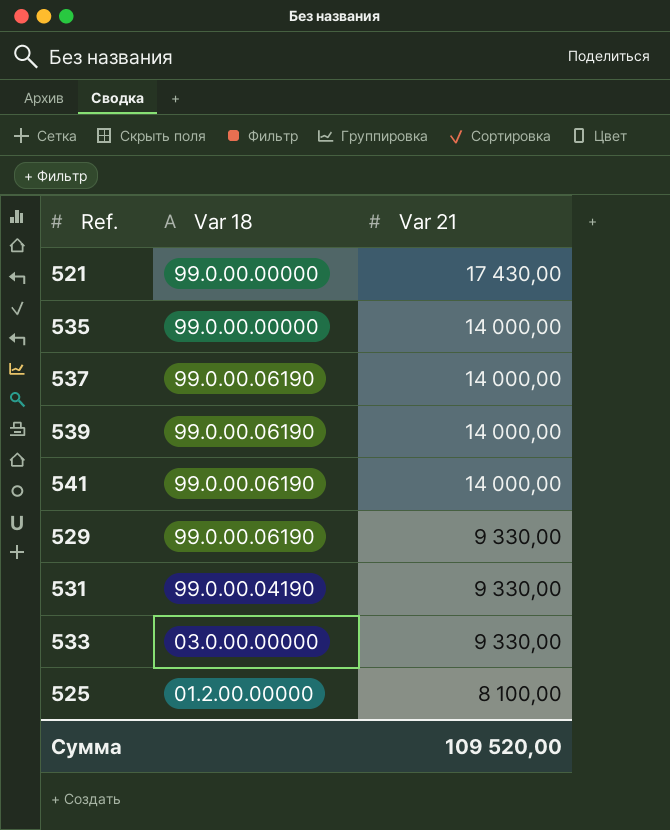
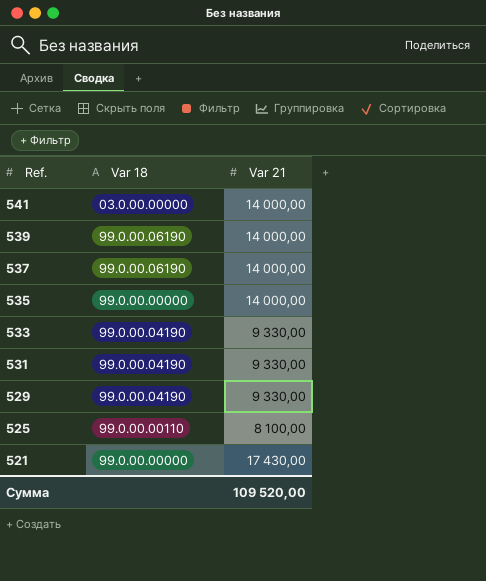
row order: Var 21 descending -> Ref. descending
541 | Var 18: 99.0.00.06190 -> 03.0.00.00000
533 | Var 18: 03.0.00.00000 -> 99.0.00.04190
529 | Var 18: 99.0.00.06190 -> 99.0.00.04190
525 | Var 18: 01.2.00.00000 -> 99.0.00.00110

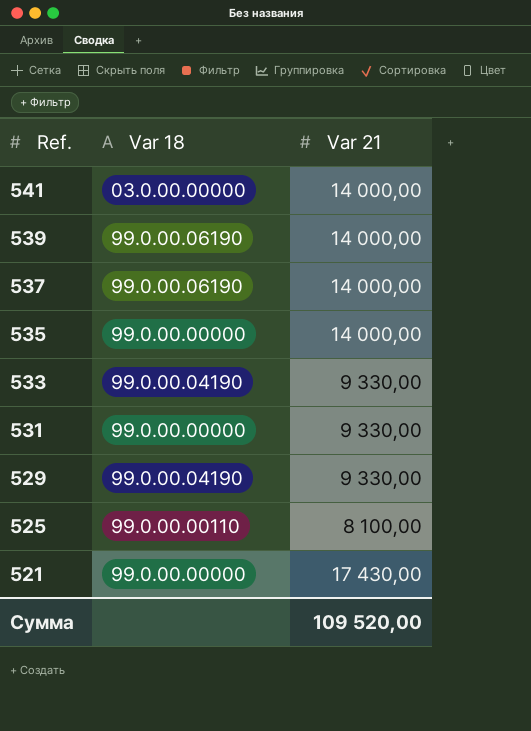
531 | Var 18: 99.0.00.04190 -> 99.0.00.00000

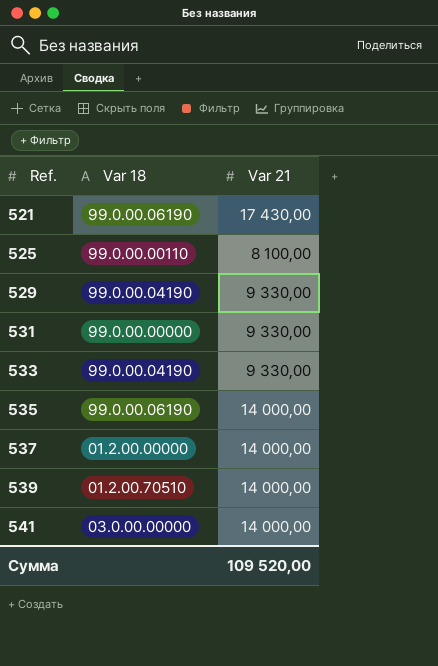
row order: Ref. descending -> Ref. ascending
521 | Var 18: 99.0.00.00000 -> 99.0.00.06190
535 | Var 18: 99.0.00.00000 -> 99.0.00.06190
537 | Var 18: 99.0.00.06190 -> 01.2.00.00000
539 | Var 18: 99.0.00.06190 -> 01.2.00.70510

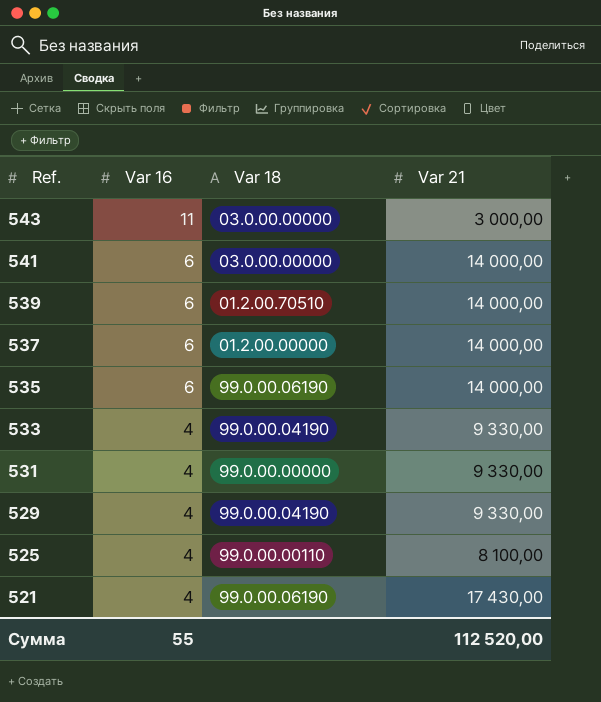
row order: Ref. ascending -> Ref. descending
column Var 16 | position: none -> 2
row 543: none -> 11 | 03.0.00.00000 | 3 000,00
Сумма | Var 21: 109 520,00 -> 112 520,00

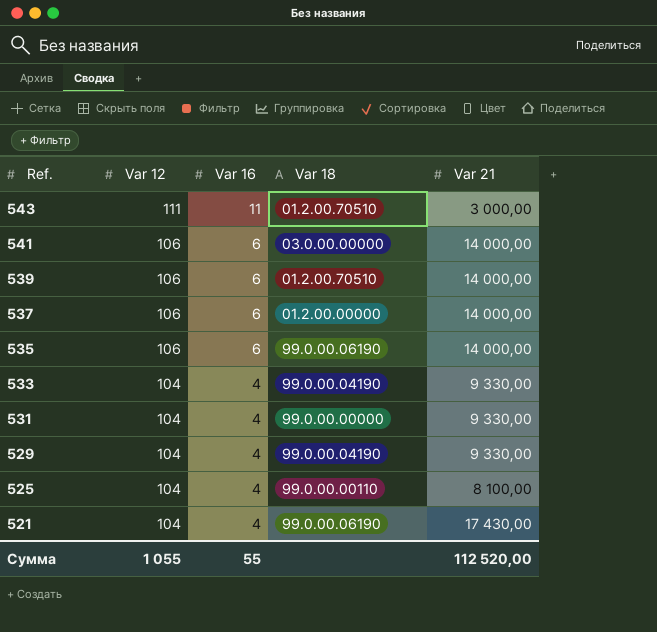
column Var 12 | position: none -> 2
543 | Var 18: 03.0.00.00000 -> 01.2.00.70510

